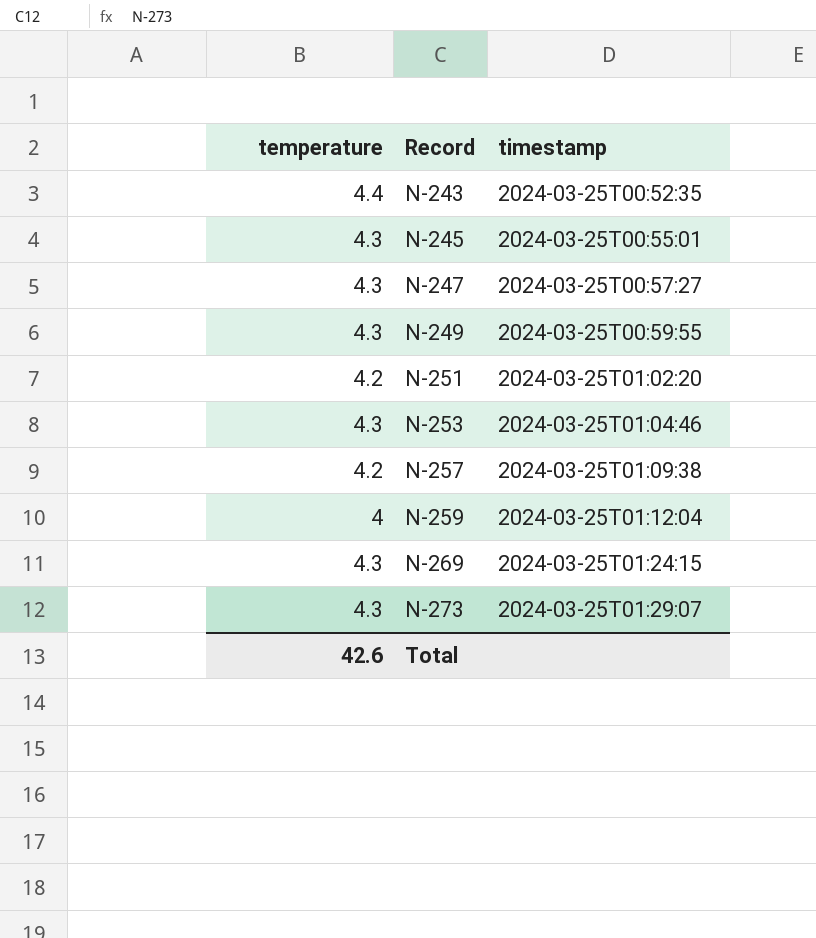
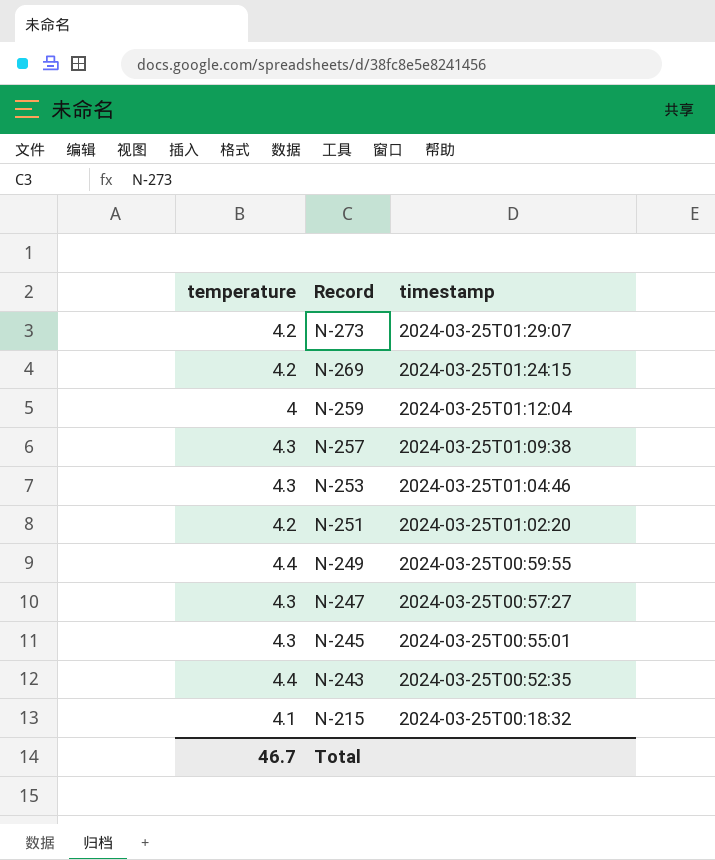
row order: Record ascending -> Record descending
N-273 | temperature: 4.3 -> 4.2
N-269 | temperature: 4.3 -> 4.2
N-257 | temperature: 4.2 -> 4.3
N-249 | temperature: 4.3 -> 4.4
row N-215: none -> 4.1 | 2024-03-25T00:18:32
Total | temperature: 42.6 -> 46.7

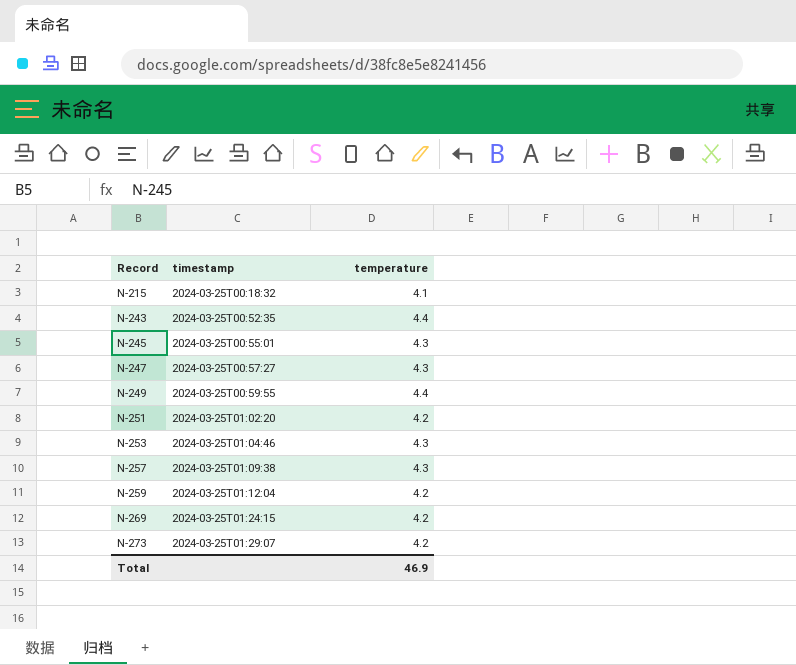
row order: Record descending -> Record ascending
column temperature | position: 1 -> 3
N-259 | temperature: 4 -> 4.2
Total | temperature: 46.7 -> 46.9

